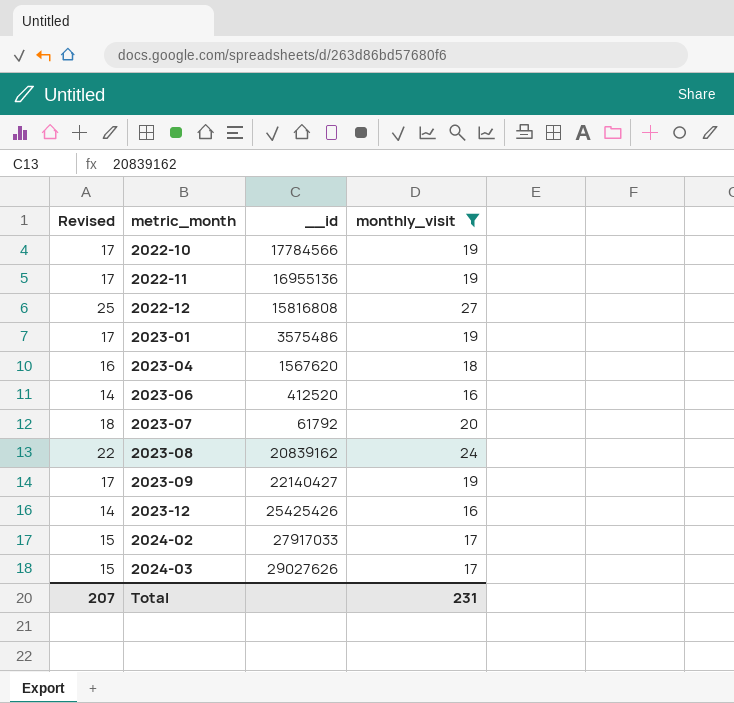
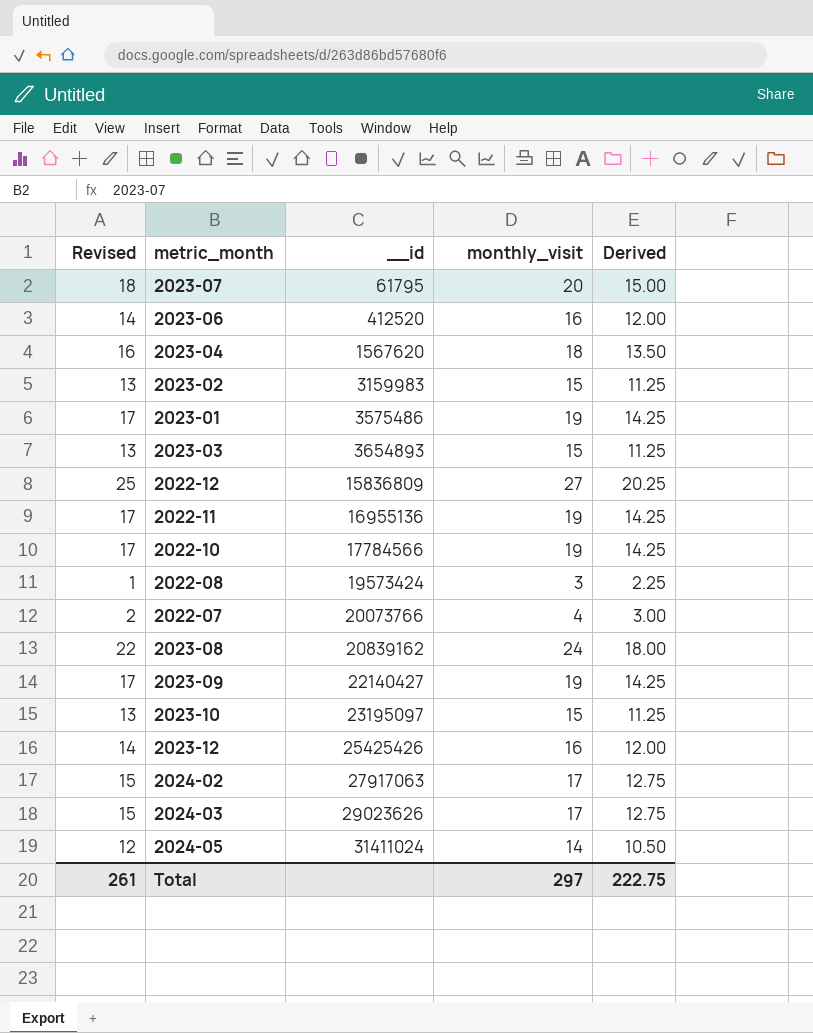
filter: monthly_visit >= 16 -> none
row order: metric_month ascending -> __id ascending
column Derived | formula: none -> [monthly_visit] * 0.75
2023-07 | __id: 61792 -> 61795
2022-12 | __id: 15816808 -> 15836809
2024-02 | __id: 27917033 -> 27917063
2024-03 | __id: 29027626 -> 29023626
Total | Revised: 207 -> 261
Total | monthly_visit: 231 -> 297

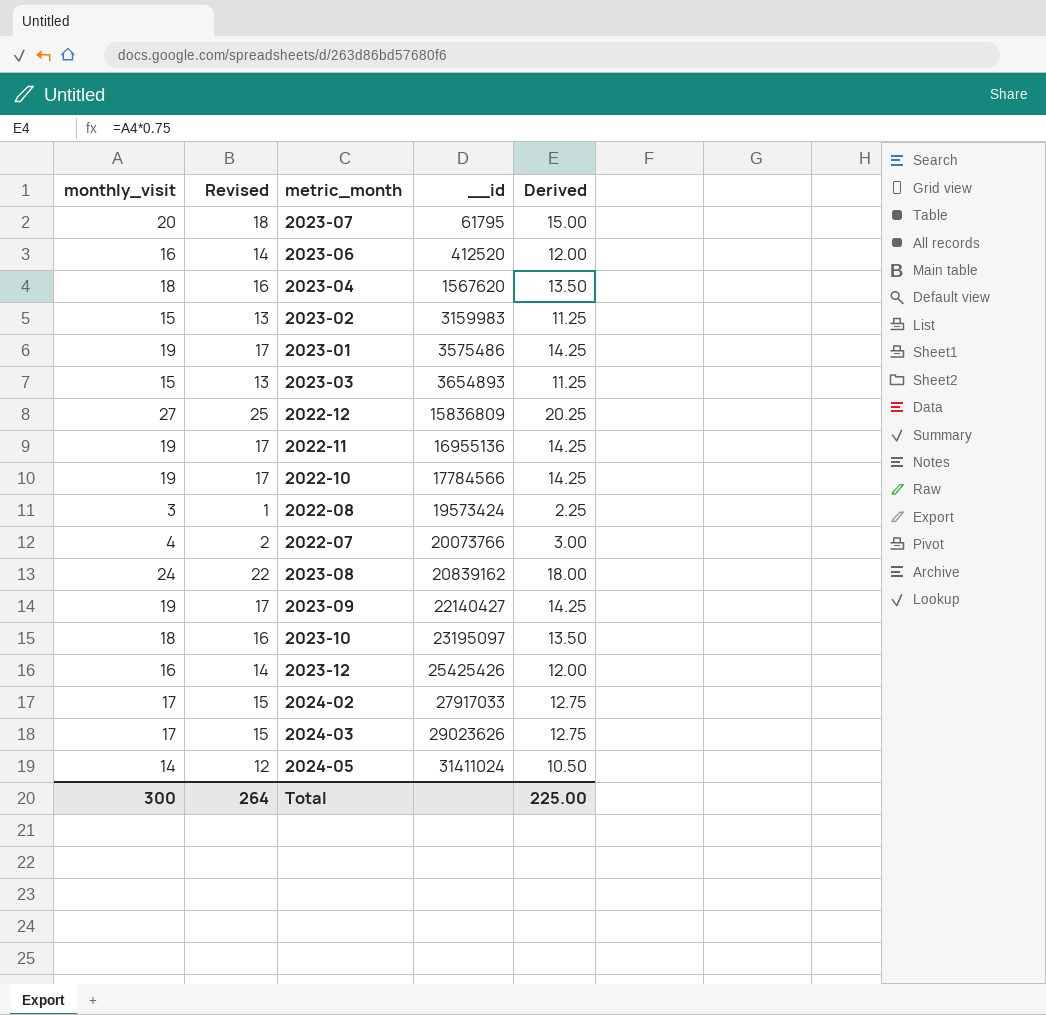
column monthly_visit | position: 4 -> 1
2023-10 | monthly_visit: 15 -> 18
2023-10 | Revised: 13 -> 16
2023-10 | Derived: 11.25 -> 13.50
2024-02 | __id: 27917063 -> 27917033
Total | monthly_visit: 297 -> 300
Total | Revised: 261 -> 264
Total | Derived: 222.75 -> 225.00

